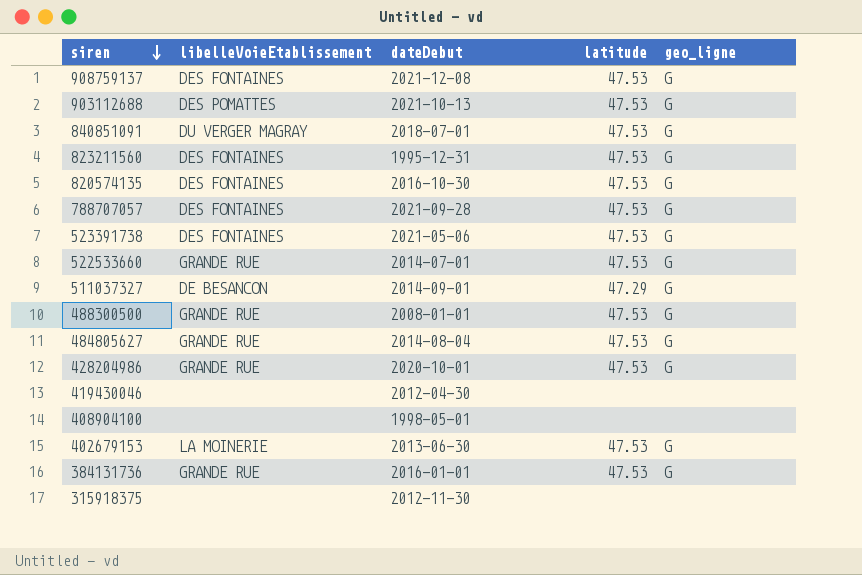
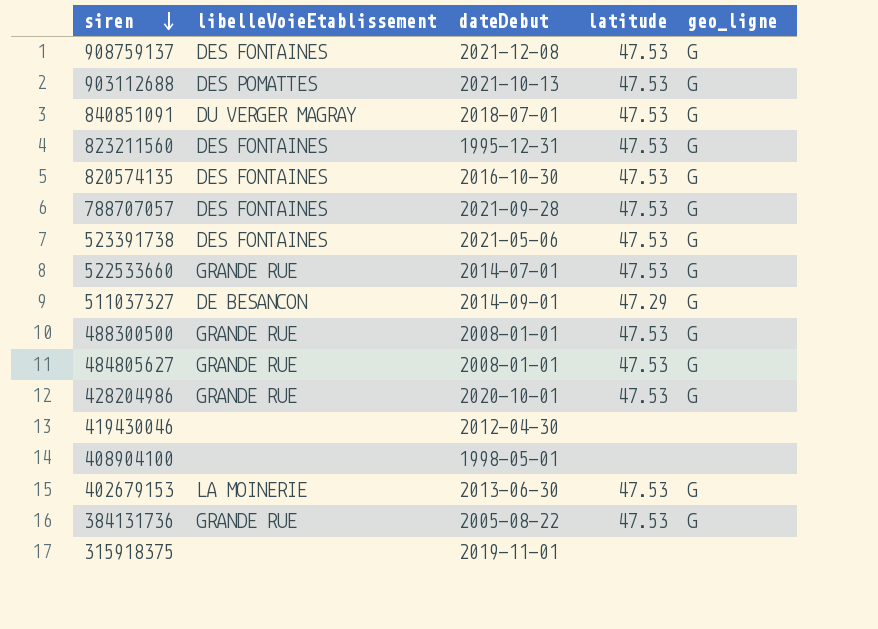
484805627 | dateDebut: 2014-08-04 -> 2008-01-01
384131736 | dateDebut: 2016-01-01 -> 2005-08-22
315918375 | dateDebut: 2012-11-30 -> 2019-11-01

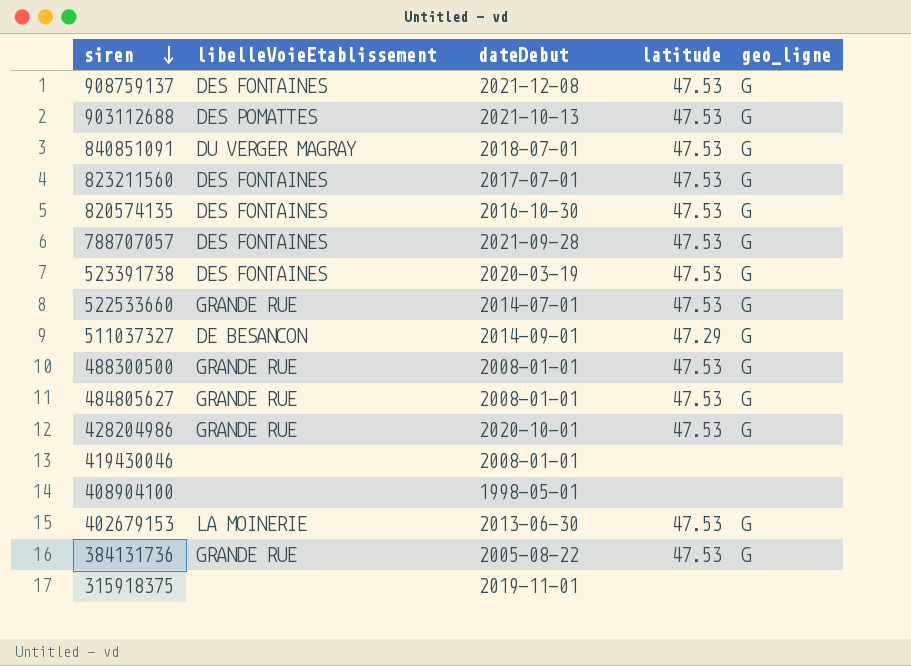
823211560 | dateDebut: 1995-12-31 -> 2017-07-01
523391738 | dateDebut: 2021-05-06 -> 2020-03-19
419430046 | dateDebut: 2012-04-30 -> 2008-01-01

